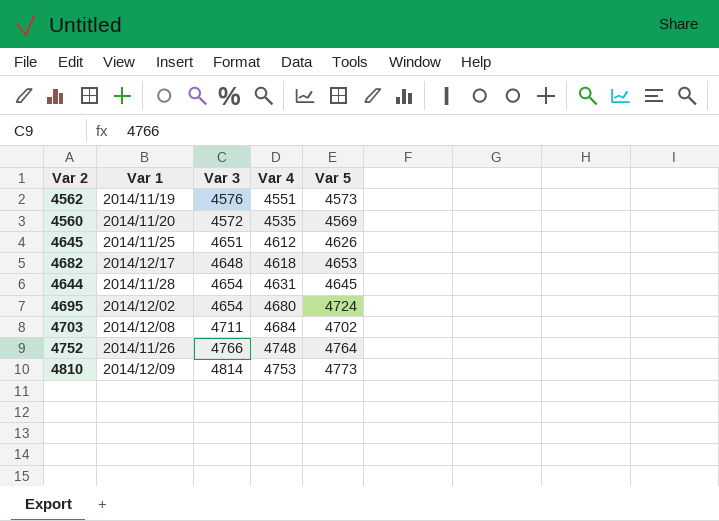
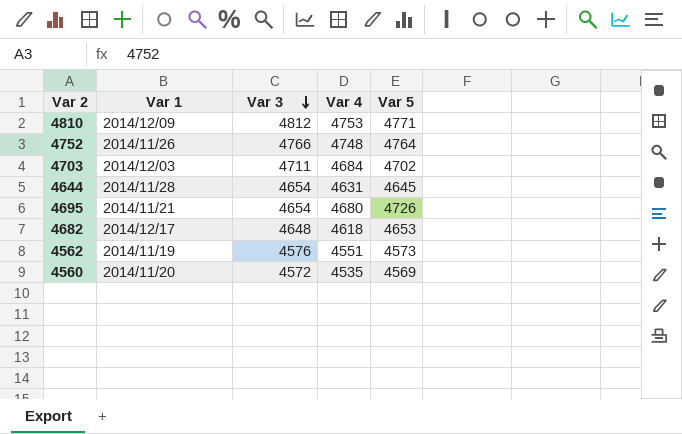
row order: none -> Var 3 descending
row 4645: 2014/11/25 | 4651 | 4612 | 4626 -> none
4810 | Var 3: 4814 -> 4812
4810 | Var 5: 4773 -> 4771
4703 | Var 1: 2014/12/08 -> 2014/12/03
4695 | Var 1: 2014/12/02 -> 2014/11/21
4695 | Var 5: 4724 -> 4726

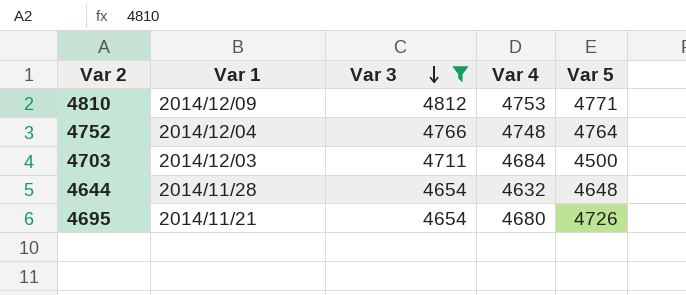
filter: none -> Var 3 >= 4654
4752 | Var 1: 2014/11/26 -> 2014/12/04
4703 | Var 5: 4702 -> 4500
4644 | Var 4: 4631 -> 4632
4644 | Var 5: 4645 -> 4648

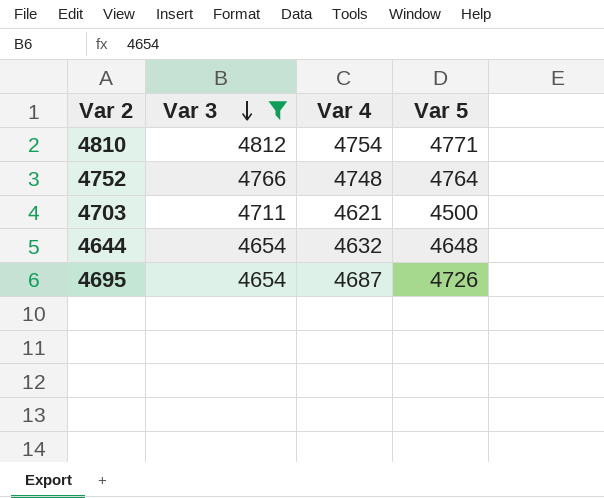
column Var 1 | position: 2 -> none
4810 | Var 4: 4753 -> 4754
4703 | Var 4: 4684 -> 4621
4695 | Var 4: 4680 -> 4687

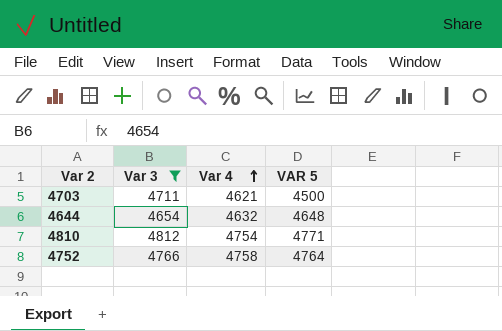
row order: Var 3 descending -> Var 4 ascending
column name: Var 5 -> VAR 5
row 4695: 4654 | 4687 | 4726 -> none
4752 | Var 4: 4748 -> 4758

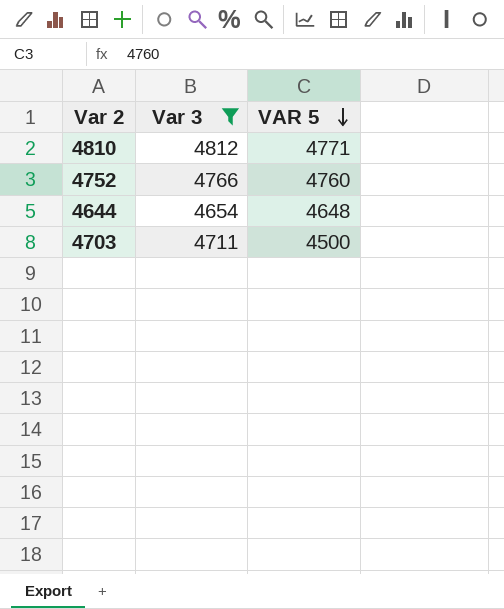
row order: Var 4 ascending -> VAR 5 descending
column Var 4 | position: 3 -> none
4752 | VAR 5: 4764 -> 4760

